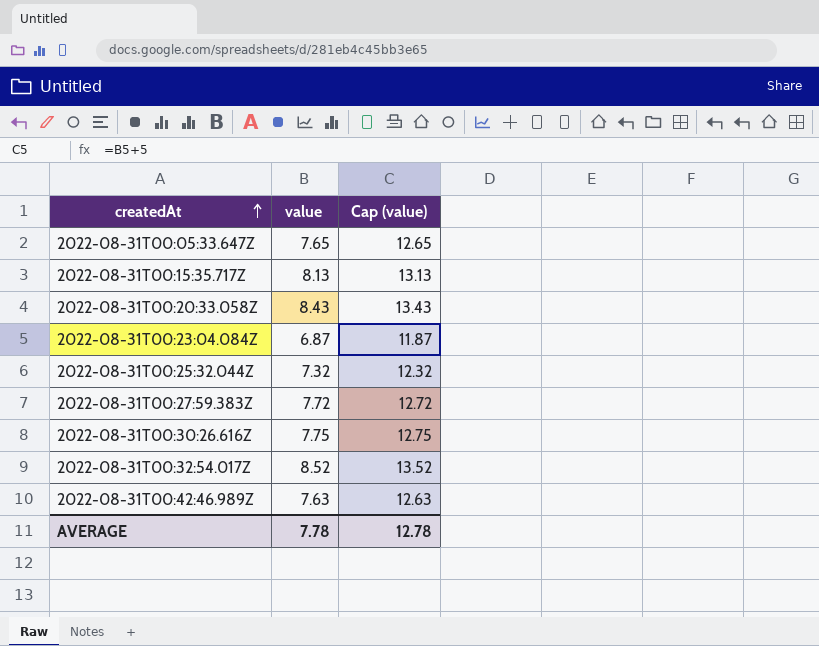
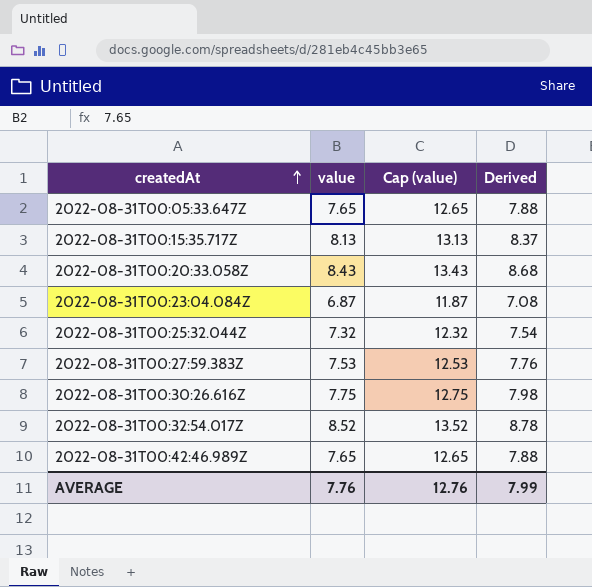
column Derived | formula: none -> [value] * 1.03
2022-08-31T00:27:59.383Z | value: 7.72 -> 7.53
2022-08-31T00:27:59.383Z | Cap (value): 12.72 -> 12.53
2022-08-31T00:42:46.989Z | value: 7.63 -> 7.65
2022-08-31T00:42:46.989Z | Cap (value): 12.63 -> 12.65
AVERAGE | value: 7.78 -> 7.76
AVERAGE | Cap (value): 12.78 -> 12.76

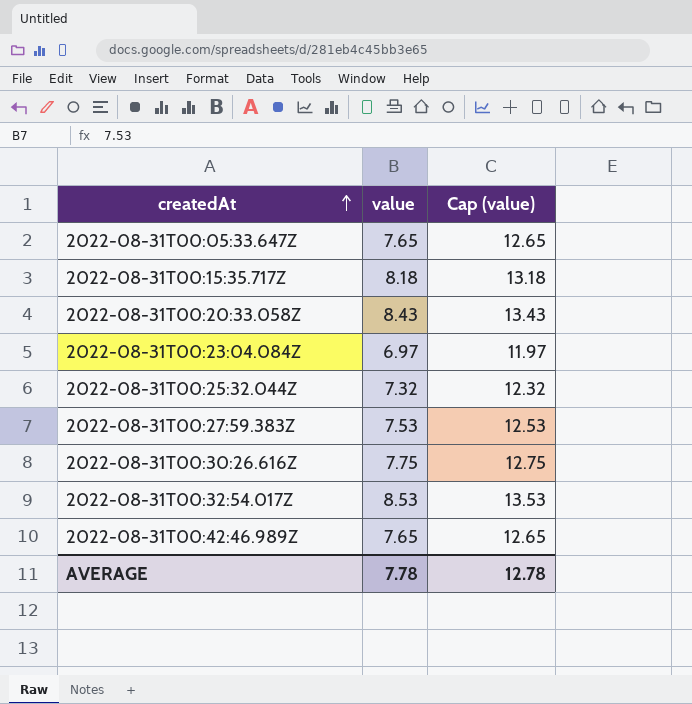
column Derived | formula: [value] * 1.03 -> none
2022-08-31T00:15:35.717Z | value: 8.13 -> 8.18
2022-08-31T00:15:35.717Z | Cap (value): 13.13 -> 13.18
2022-08-31T00:23:04.084Z | value: 6.87 -> 6.97
2022-08-31T00:23:04.084Z | Cap (value): 11.87 -> 11.97
2022-08-31T00:32:54.017Z | value: 8.52 -> 8.53
2022-08-31T00:32:54.017Z | Cap (value): 13.52 -> 13.53
AVERAGE | value: 7.76 -> 7.78
AVERAGE | Cap (value): 12.76 -> 12.78

